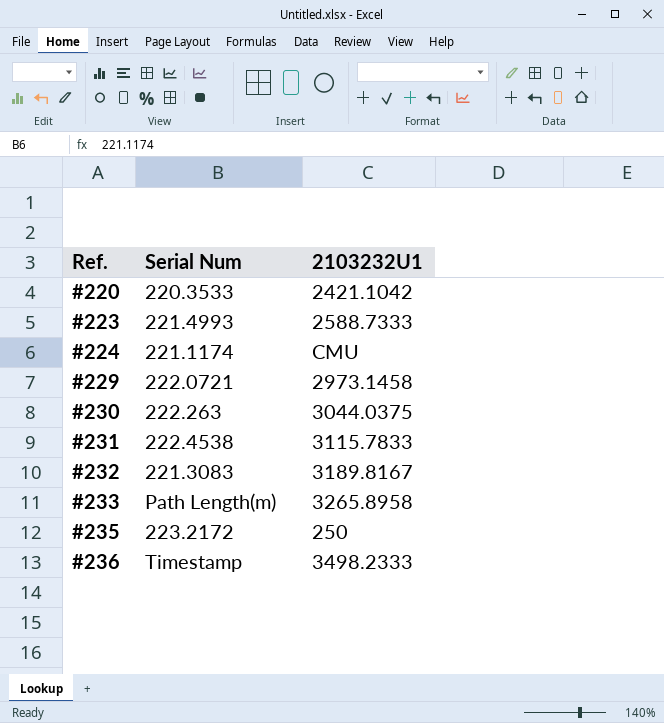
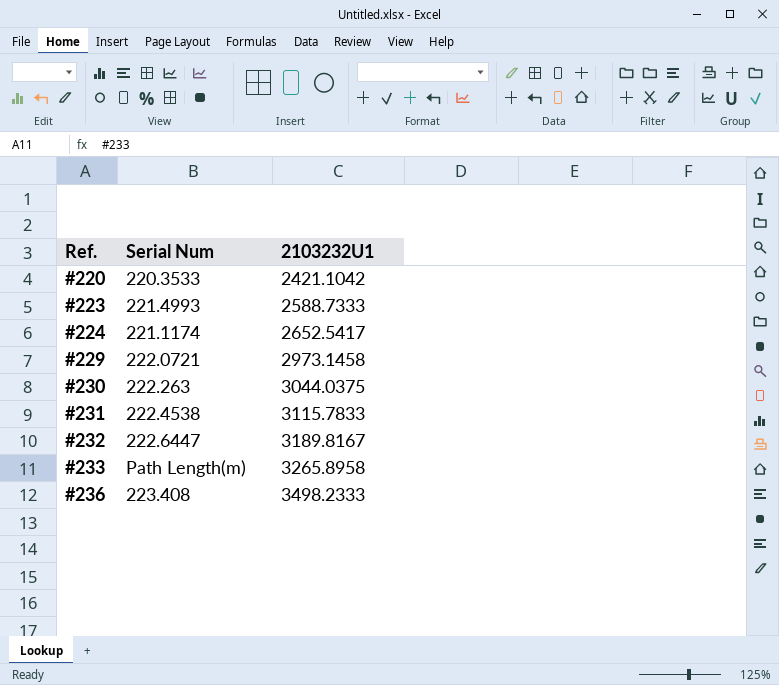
row #235: 223.2172 | 250 -> none
#224 | 2103232U1: CMU -> 2652.5417
#232 | Serial Num: 221.3083 -> 222.6447
#236 | Serial Num: Timestamp -> 223.408

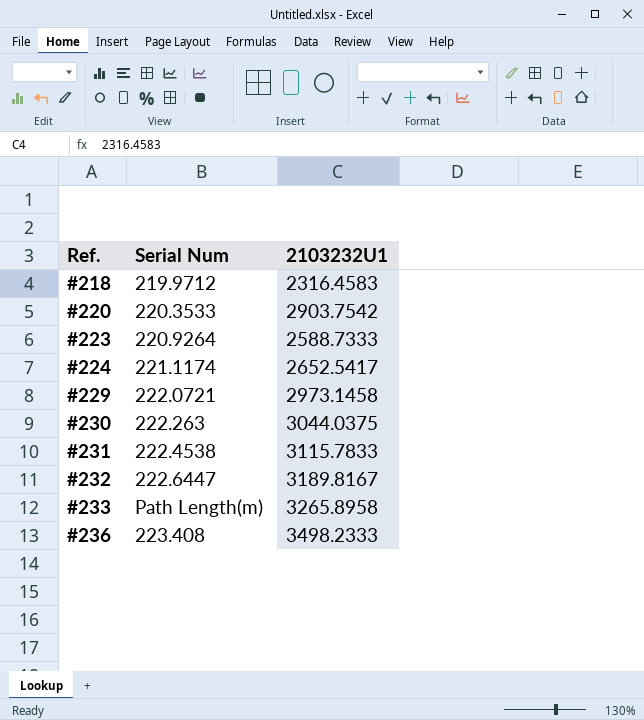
row #218: none -> 219.9712 | 2316.4583
#220 | 2103232U1: 2421.1042 -> 2903.7542
#223 | Serial Num: 221.4993 -> 220.9264

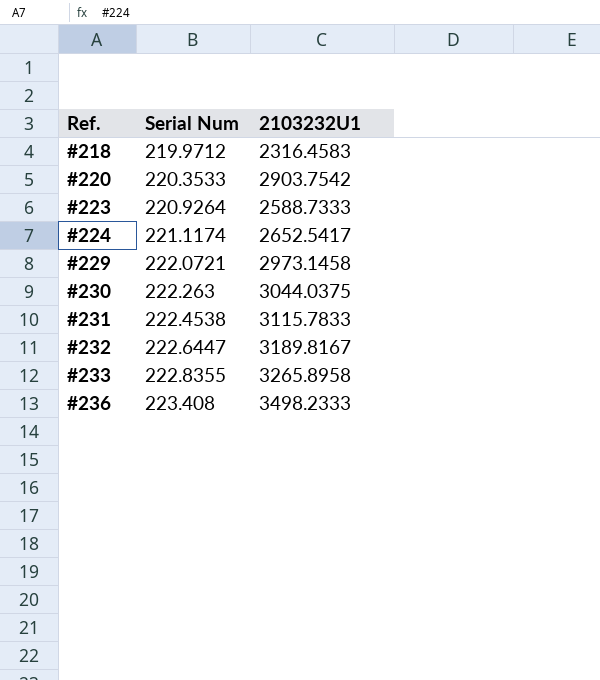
#233 | Serial Num: Path Length(m) -> 222.8355

